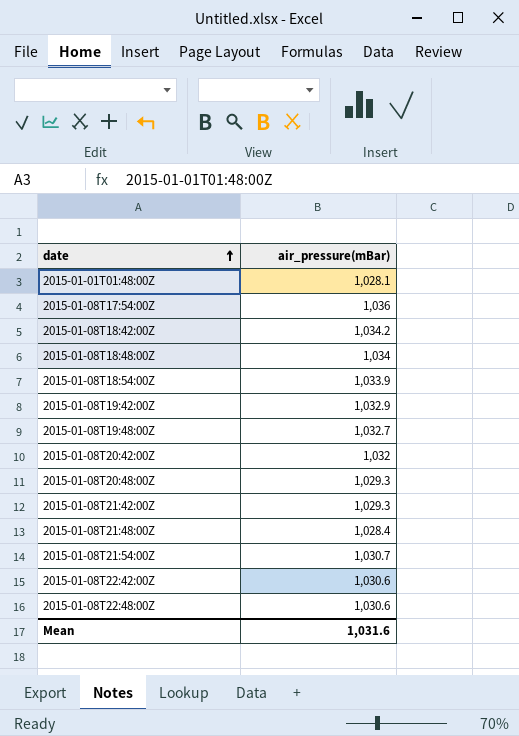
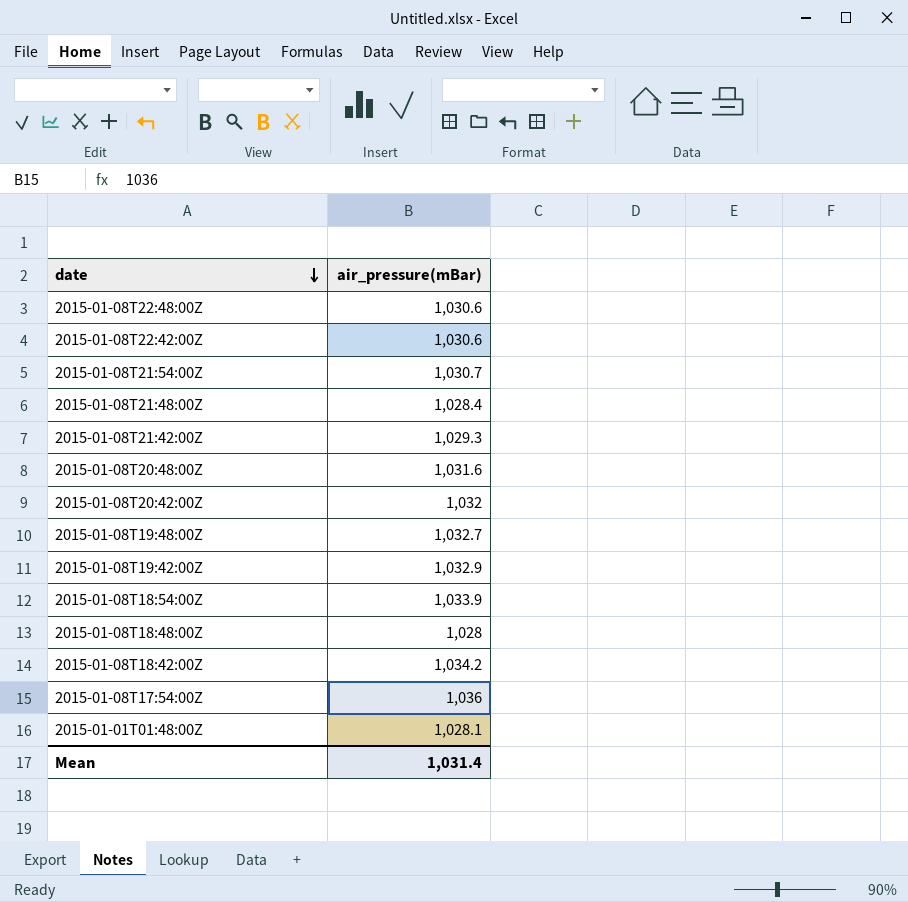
row order: date ascending -> date descending
2015-01-08T20:48:00Z | air_pressure(mBar): 1,029.3 -> 1,031.6
2015-01-08T18:48:00Z | air_pressure(mBar): 1,034 -> 1,028
Mean | air_pressure(mBar): 1,031.6 -> 1,031.4

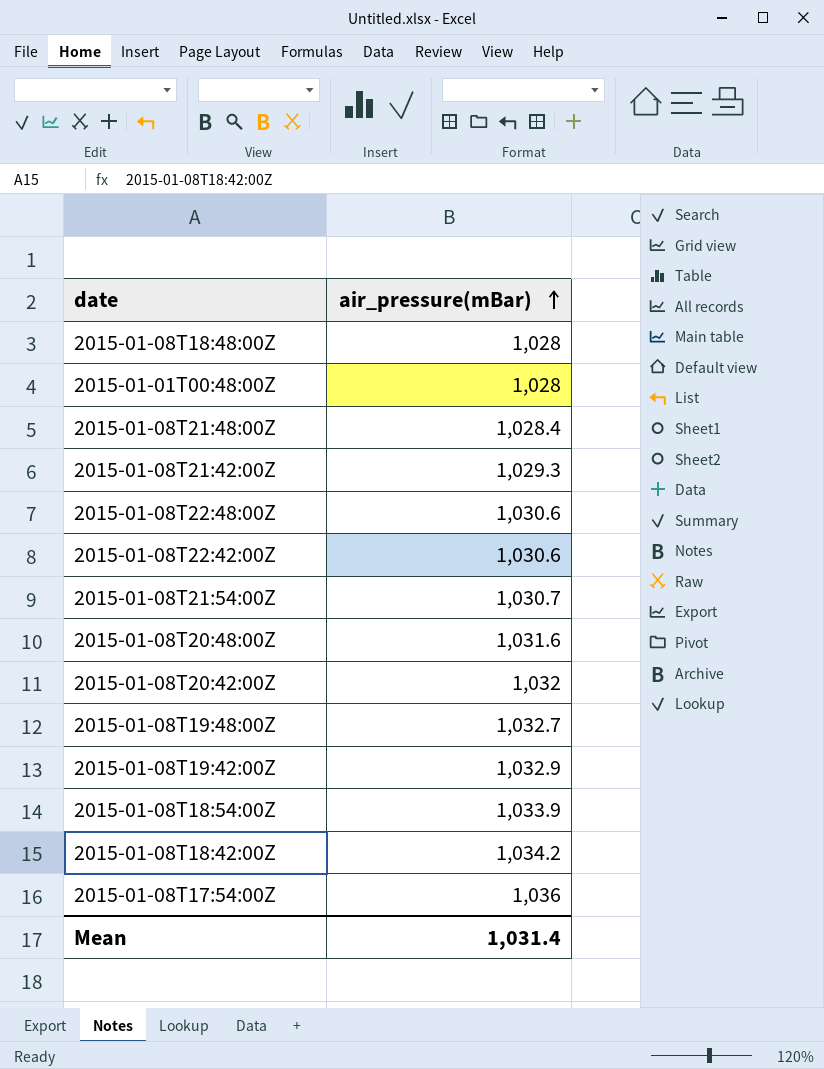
row order: date descending -> air_pressure(mBar) ascending
row 2015-01-01T01:48:00Z: 1,028.1 -> none
row 2015-01-01T00:48:00Z: none -> 1,028

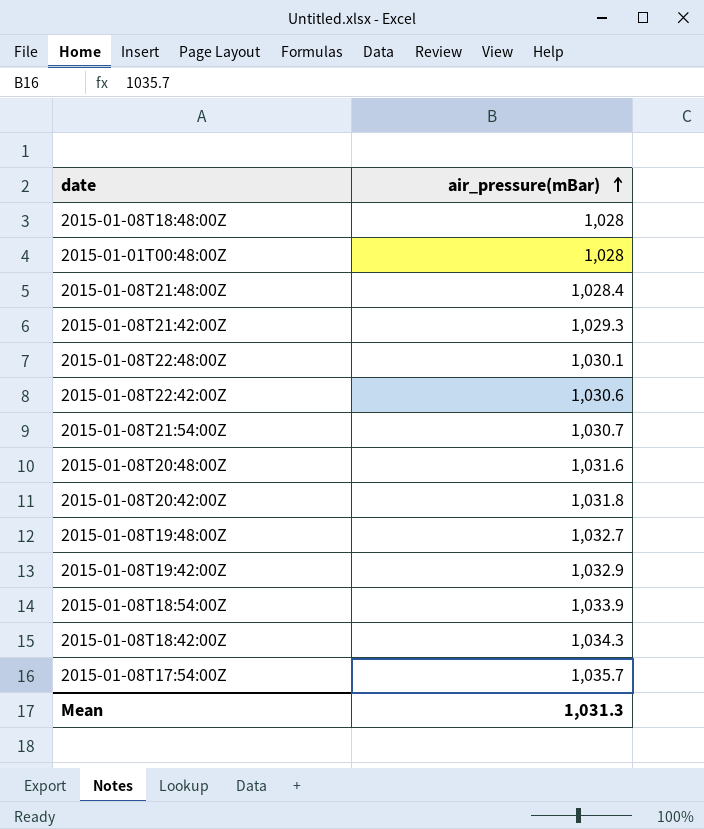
2015-01-08T22:48:00Z | air_pressure(mBar): 1,030.6 -> 1,030.1
2015-01-08T20:42:00Z | air_pressure(mBar): 1,032 -> 1,031.8
2015-01-08T18:42:00Z | air_pressure(mBar): 1,034.2 -> 1,034.3
2015-01-08T17:54:00Z | air_pressure(mBar): 1,036 -> 1,035.7
Mean | air_pressure(mBar): 1,031.4 -> 1,031.3

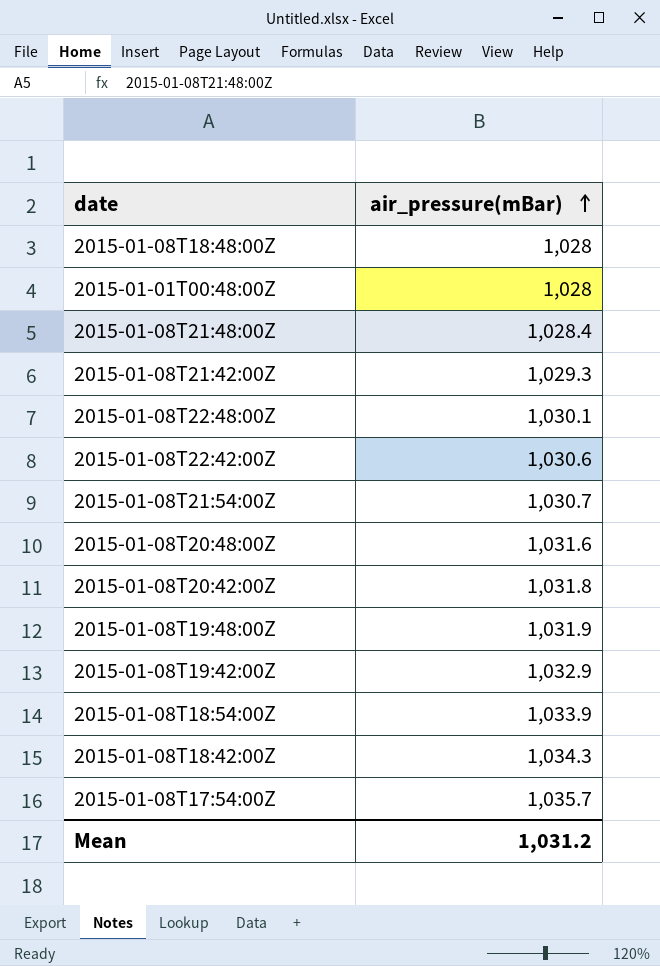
2015-01-08T19:48:00Z | air_pressure(mBar): 1,032.7 -> 1,031.9
Mean | air_pressure(mBar): 1,031.3 -> 1,031.2

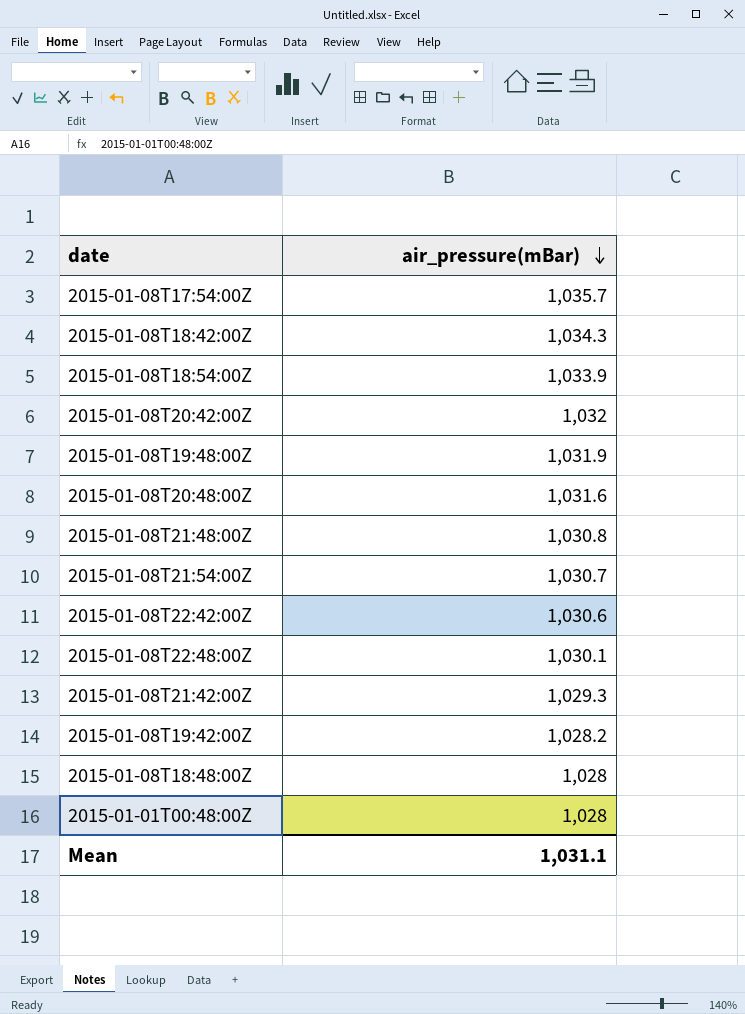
row order: air_pressure(mBar) ascending -> air_pressure(mBar) descending
2015-01-08T20:42:00Z | air_pressure(mBar): 1,031.8 -> 1,032
2015-01-08T21:48:00Z | air_pressure(mBar): 1,028.4 -> 1,030.8
2015-01-08T19:42:00Z | air_pressure(mBar): 1,032.9 -> 1,028.2
Mean | air_pressure(mBar): 1,031.2 -> 1,031.1

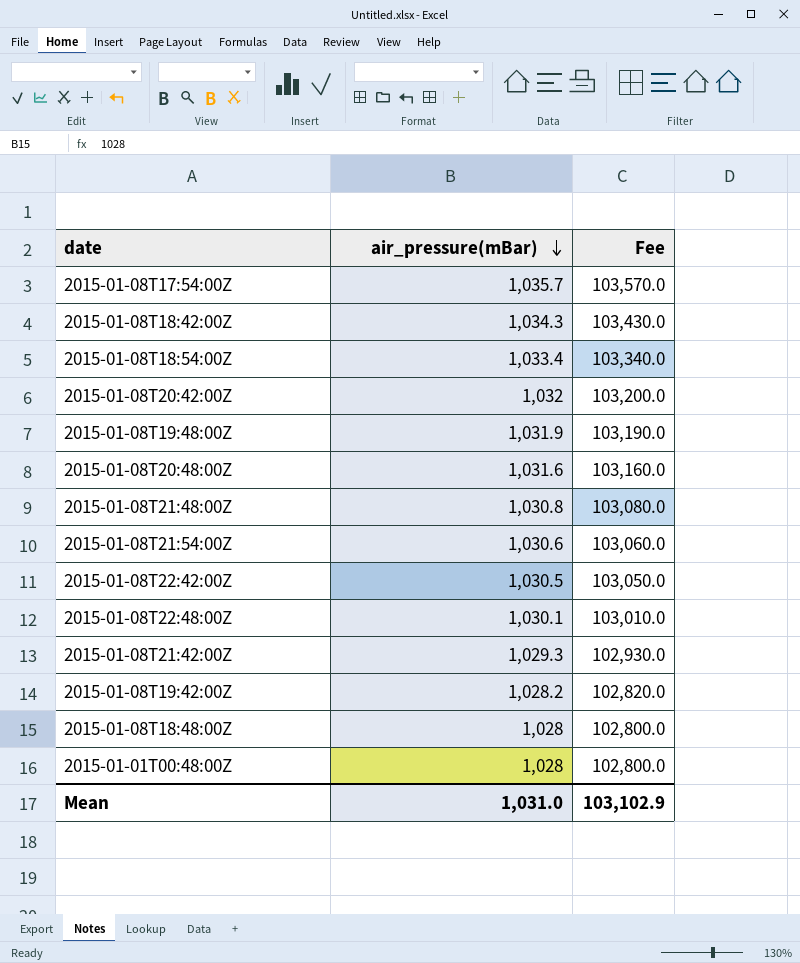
column Fee | formula: none -> [air_pressure(mBar)] * 100
2015-01-08T18:54:00Z | air_pressure(mBar): 1,033.9 -> 1,033.4
2015-01-08T21:54:00Z | air_pressure(mBar): 1,030.7 -> 1,030.6
2015-01-08T22:42:00Z | air_pressure(mBar): 1,030.6 -> 1,030.5
Mean | air_pressure(mBar): 1,031.1 -> 1,031.0

